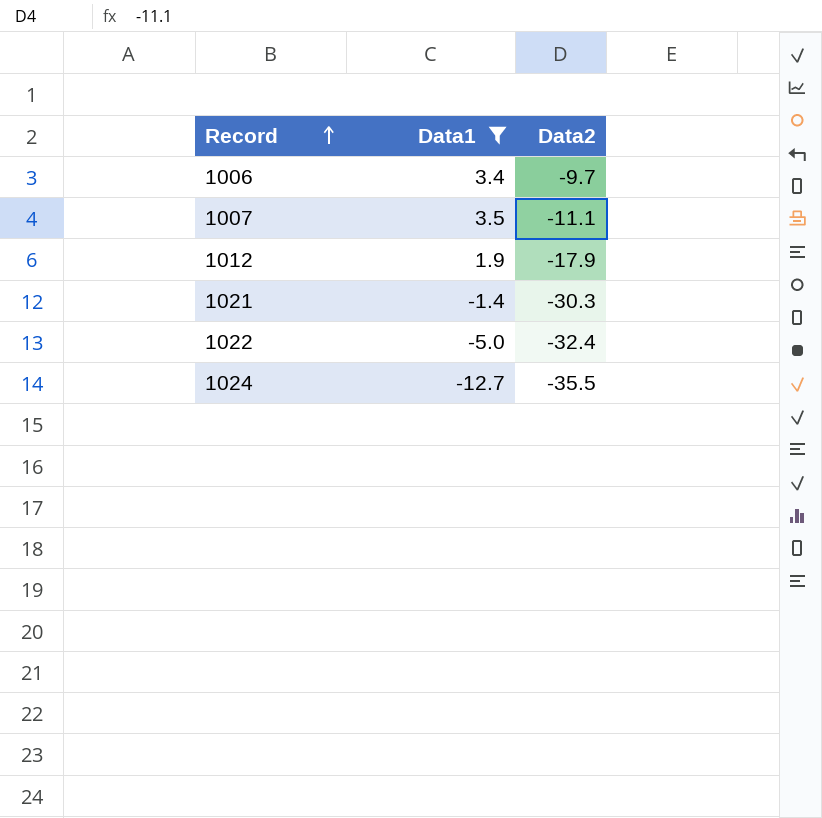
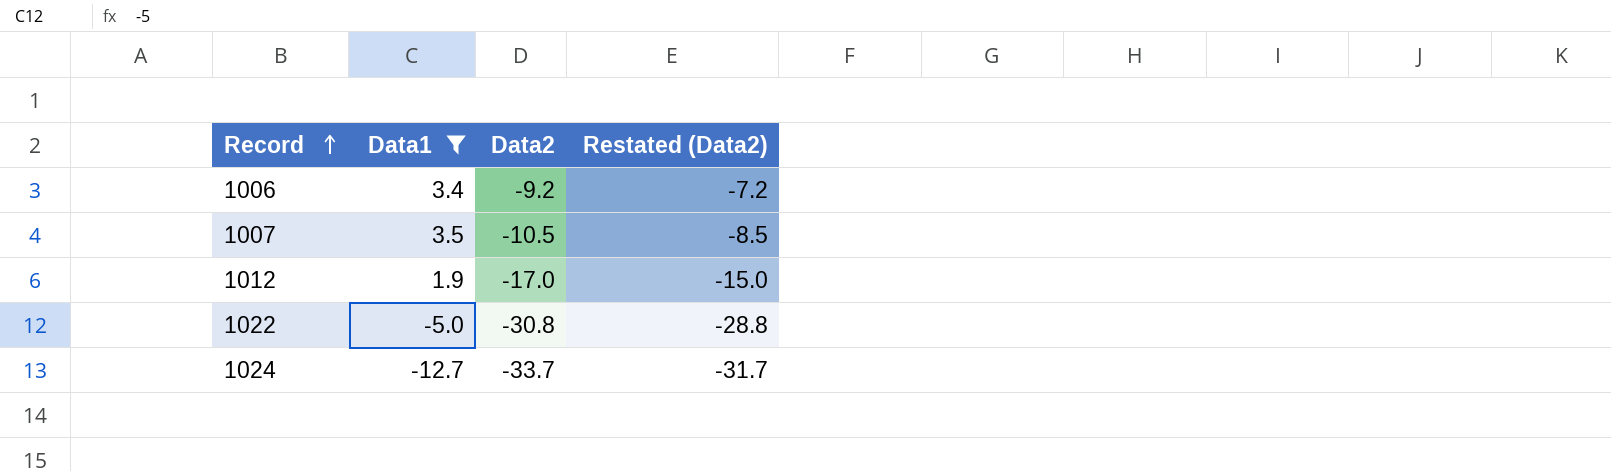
column Restated (Data2) | formula: none -> [Data2] + 2
row 1021: -1.4 | -30.3 -> none
1006 | Data2: -9.7 -> -9.2
1007 | Data2: -11.1 -> -10.5
1012 | Data2: -17.9 -> -17.0
1022 | Data2: -32.4 -> -30.8
1024 | Data2: -35.5 -> -33.7

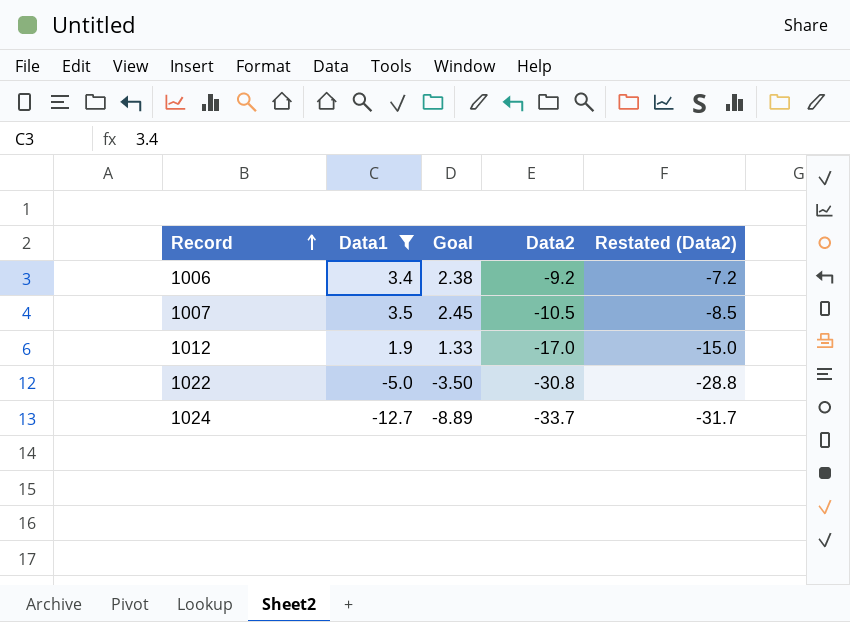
column Goal | formula: none -> [Data1] * 0.7

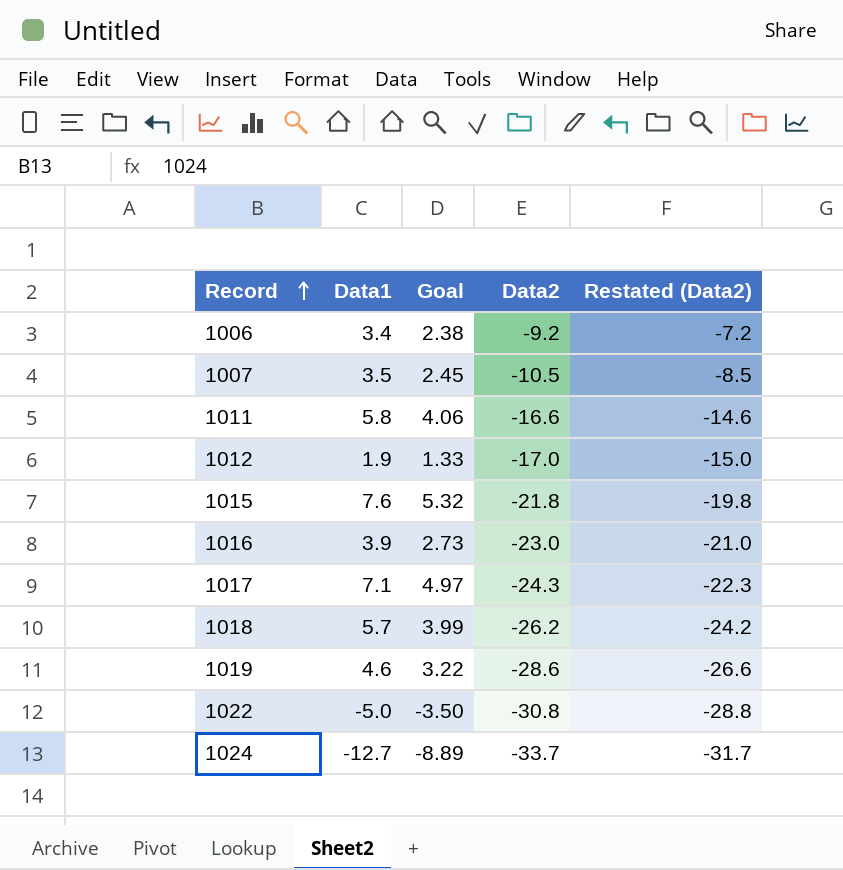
filter: Data1 <= 3.5 -> none

